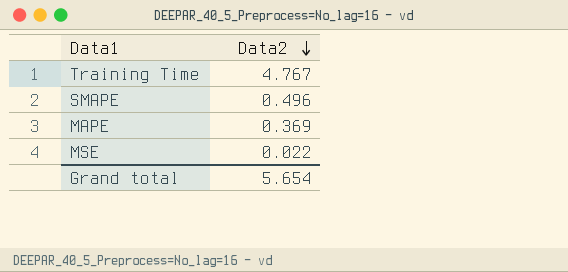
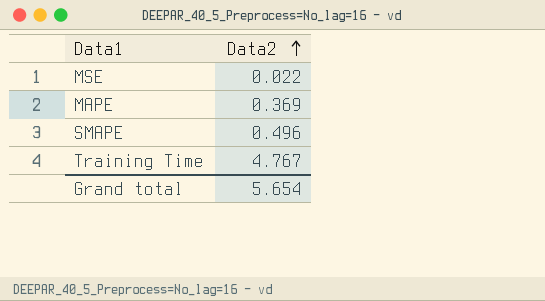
row order: Data2 descending -> Data2 ascending

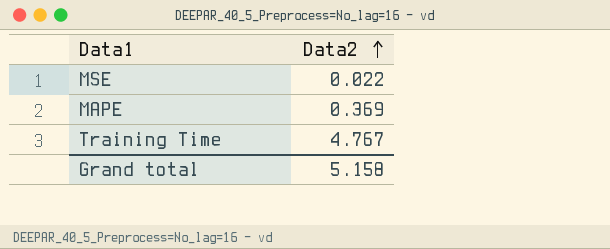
row SMAPE: 0.496 -> none
Grand total | Data2: 5.654 -> 5.158

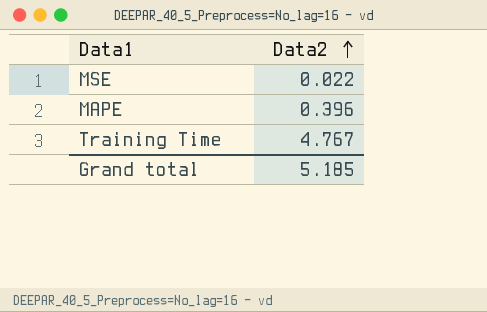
MAPE | Data2: 0.369 -> 0.396
Grand total | Data2: 5.158 -> 5.185

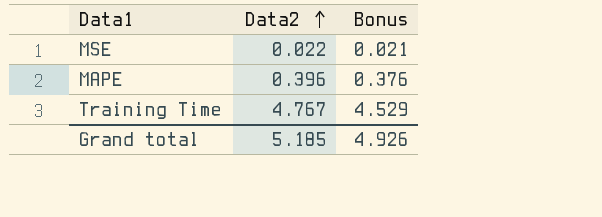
column Bonus | formula: none -> [Data2] * 0.95

